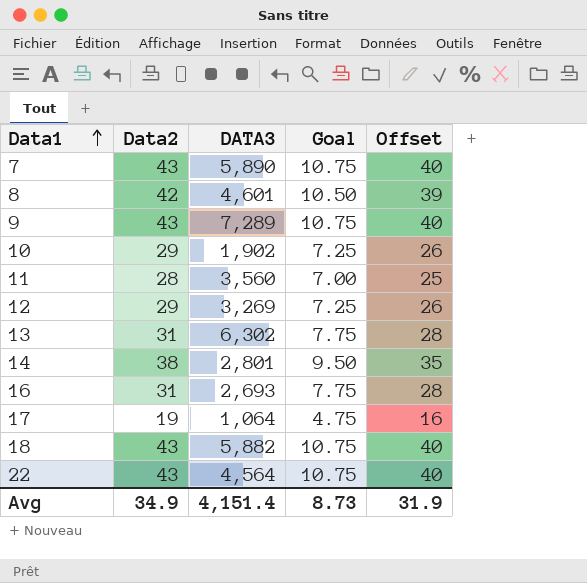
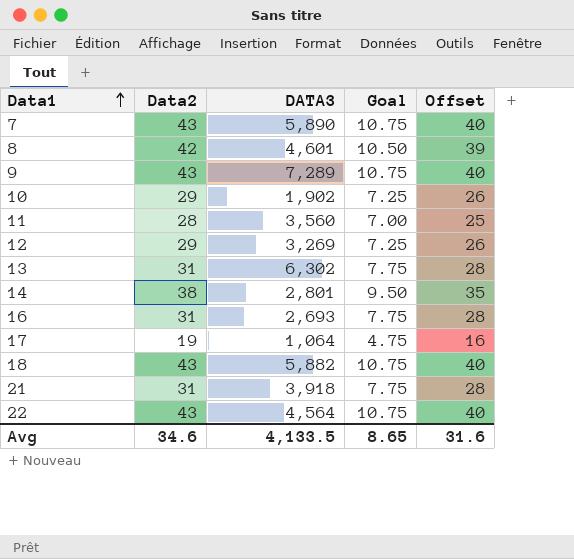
row 21: none -> 31 | 3,918 | 7.75 | 28
Avg | Data2: 34.9 -> 34.6
Avg | DATA3: 4,151.4 -> 4,133.5
Avg | Goal: 8.73 -> 8.65
Avg | Offset: 31.9 -> 31.6

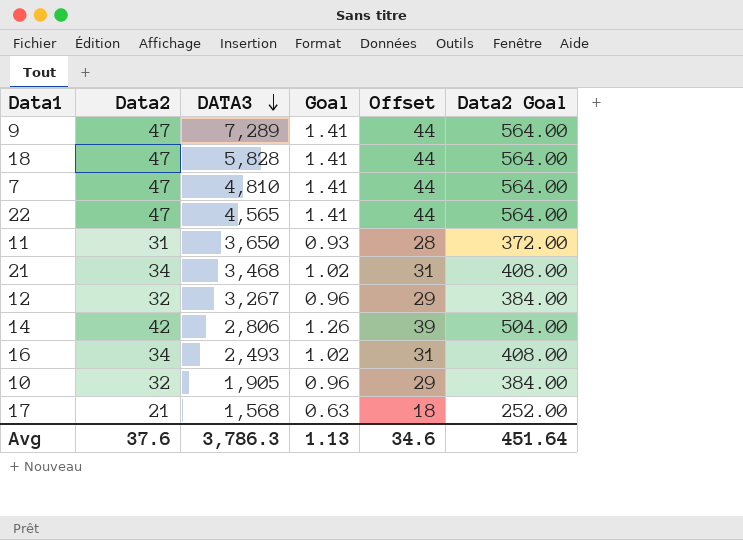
row order: Data1 ascending -> DATA3 descending
column Goal | formula: [Data2] * 0.25 -> [Data2] * 0.03
column Data2 Goal | formula: none -> [Data2] * 12
row 8: 42 | 4,601 | 10.50 | 39 -> none
row 13: 31 | 6,302 | 7.75 | 28 -> none
9 | Data2: 43 -> 47
9 | Offset: 40 -> 44
18 | Data2: 43 -> 47
18 | DATA3: 5,882 -> 5,828
18 | Offset: 40 -> 44
7 | Data2: 43 -> 47
7 | DATA3: 5,890 -> 4,810
7 | Offset: 40 -> 44
22 | Data2: 43 -> 47
22 | DATA3: 4,564 -> 4,565
22 | Offset: 40 -> 44
11 | Data2: 28 -> 31
11 | DATA3: 3,560 -> 3,650
11 | Offset: 25 -> 28
21 | Data2: 31 -> 34
21 | DATA3: 3,918 -> 3,468
21 | Offset: 28 -> 31
12 | Data2: 29 -> 32
12 | DATA3: 3,269 -> 3,267
12 | Offset: 26 -> 29
14 | Data2: 38 -> 42
14 | DATA3: 2,801 -> 2,806
14 | Offset: 35 -> 39
16 | Data2: 31 -> 34
16 | DATA3: 2,693 -> 2,493
16 | Offset: 28 -> 31
10 | Data2: 29 -> 32
10 | DATA3: 1,902 -> 1,905
10 | Offset: 26 -> 29
17 | Data2: 19 -> 21
17 | DATA3: 1,064 -> 1,568
17 | Offset: 16 -> 18
Avg | Data2: 34.6 -> 37.6
Avg | DATA3: 4,133.5 -> 3,786.3
Avg | Goal: 8.65 -> 1.13
Avg | Offset: 31.6 -> 34.6

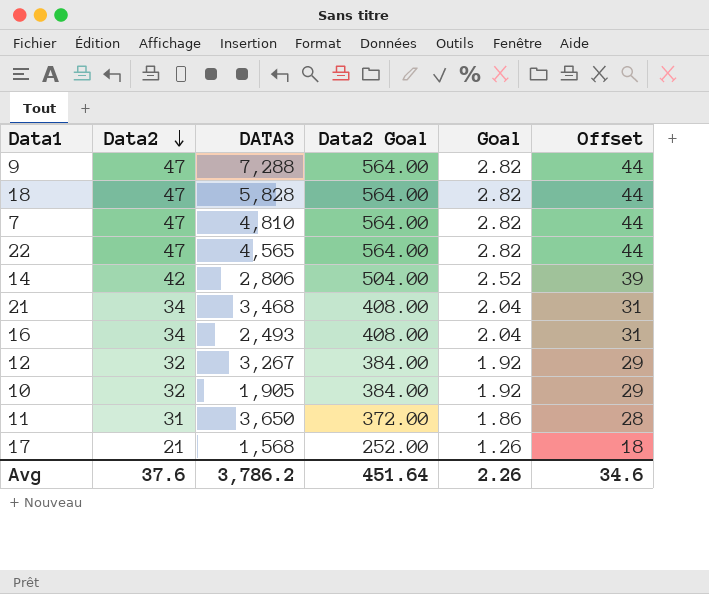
row order: DATA3 descending -> Data2 descending
column Data2 Goal | position: 6 -> 4
column Goal | formula: [Data2] * 0.03 -> [Data2] * 0.06
9 | DATA3: 7,289 -> 7,288
Avg | DATA3: 3,786.3 -> 3,786.2
Avg | Goal: 1.13 -> 2.26

